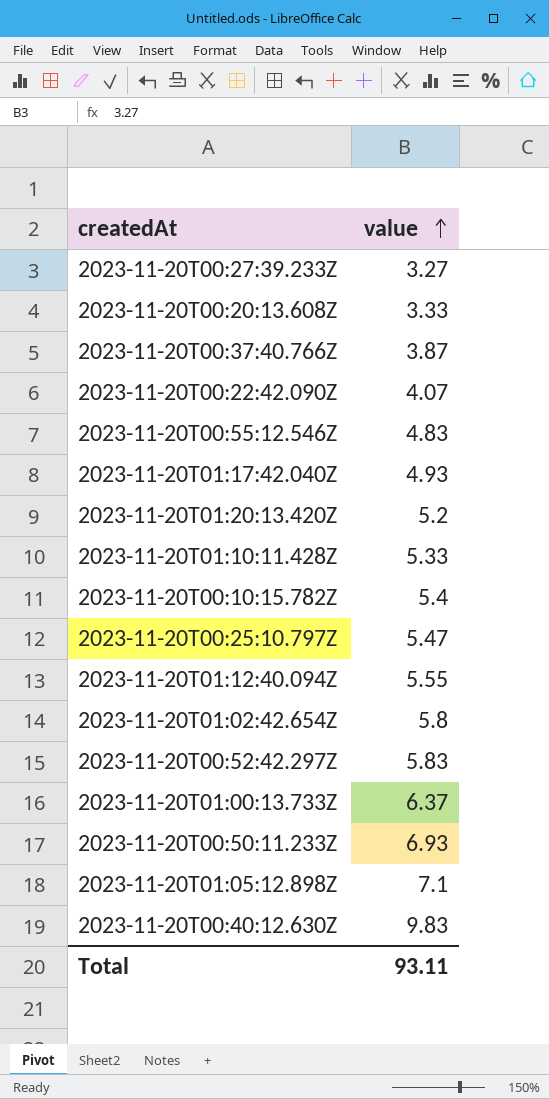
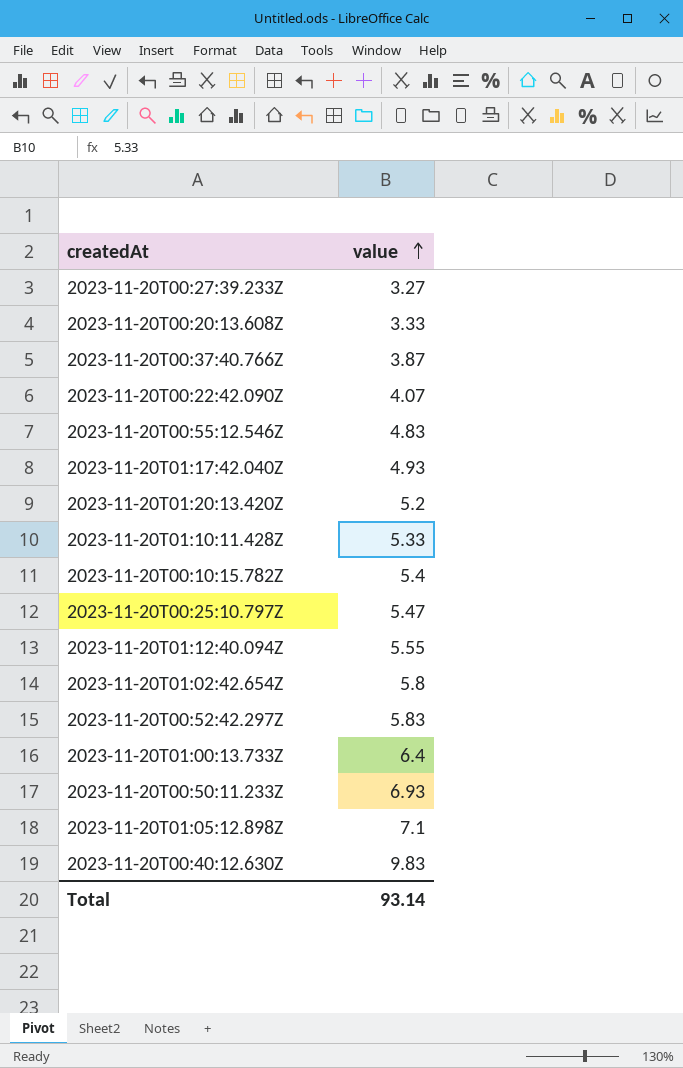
2023-11-20T01:00:13.733Z | value: 6.37 -> 6.4
Total | value: 93.11 -> 93.14

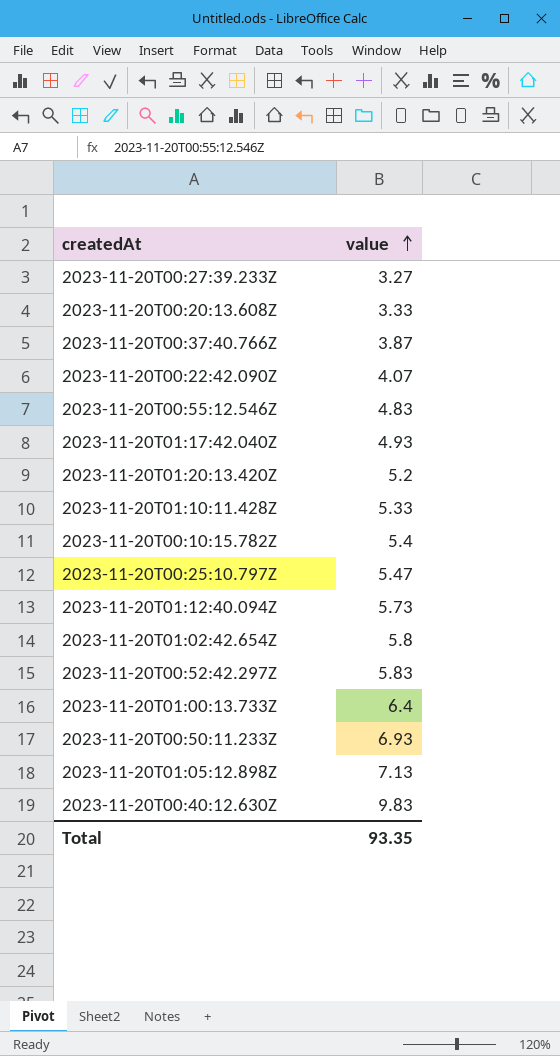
2023-11-20T01:12:40.094Z | value: 5.55 -> 5.73
2023-11-20T01:05:12.898Z | value: 7.1 -> 7.13
Total | value: 93.14 -> 93.35

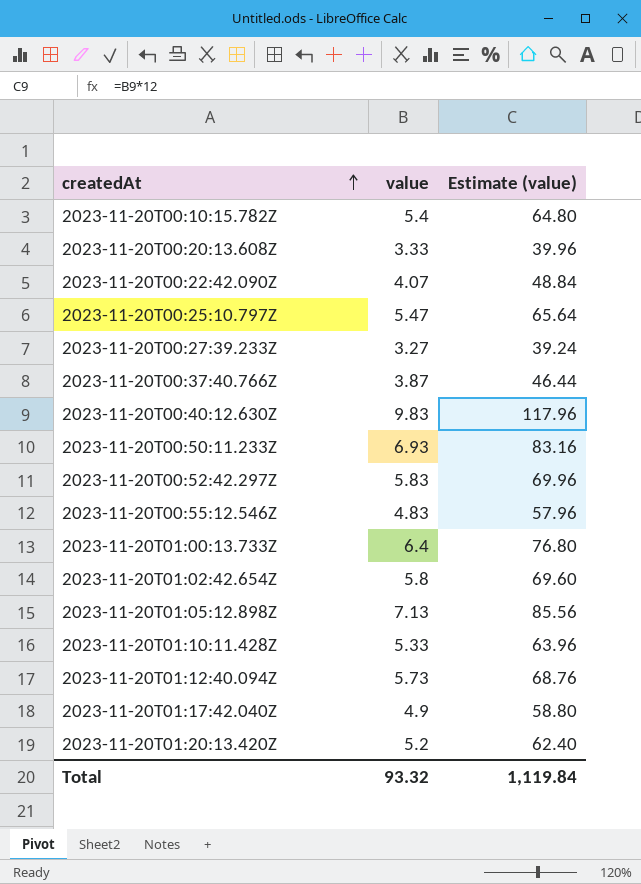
row order: value ascending -> createdAt ascending
column Estimate (value) | formula: none -> [value] * 12
2023-11-20T01:17:42.040Z | value: 4.93 -> 4.9
Total | value: 93.35 -> 93.32

